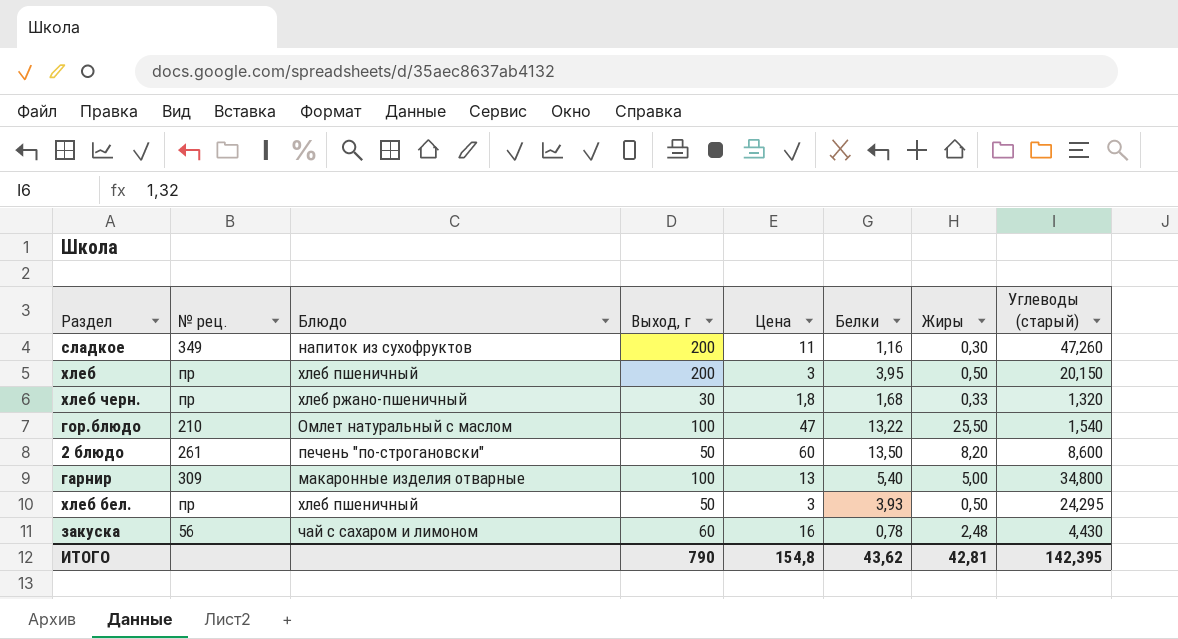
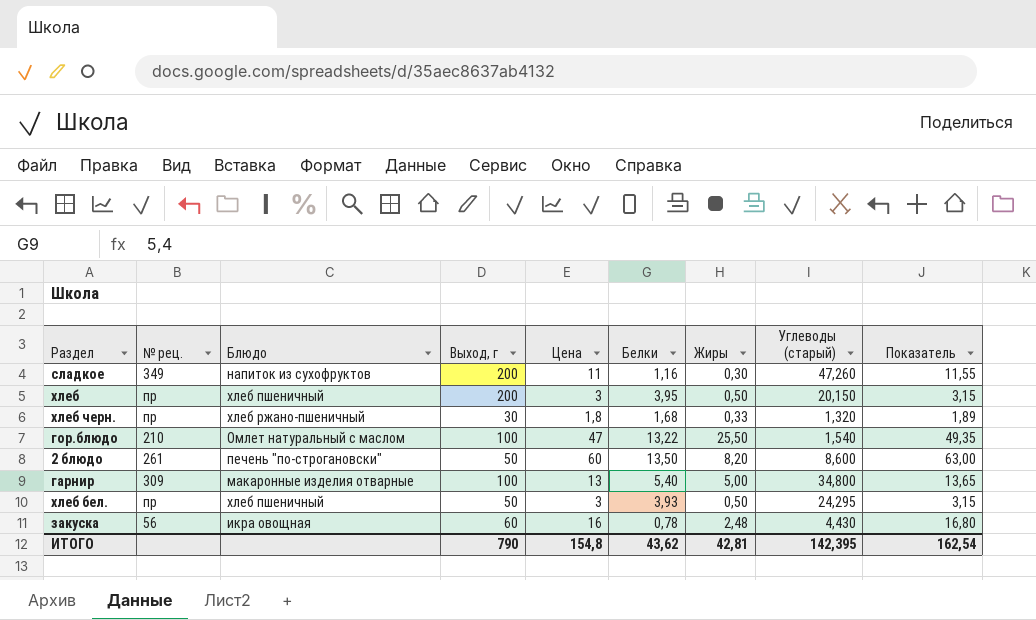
column Показатель | formula: none -> [Цена] * 1,05
закуска | Блюдо: чай с сахаром и лимоном -> икра овощная

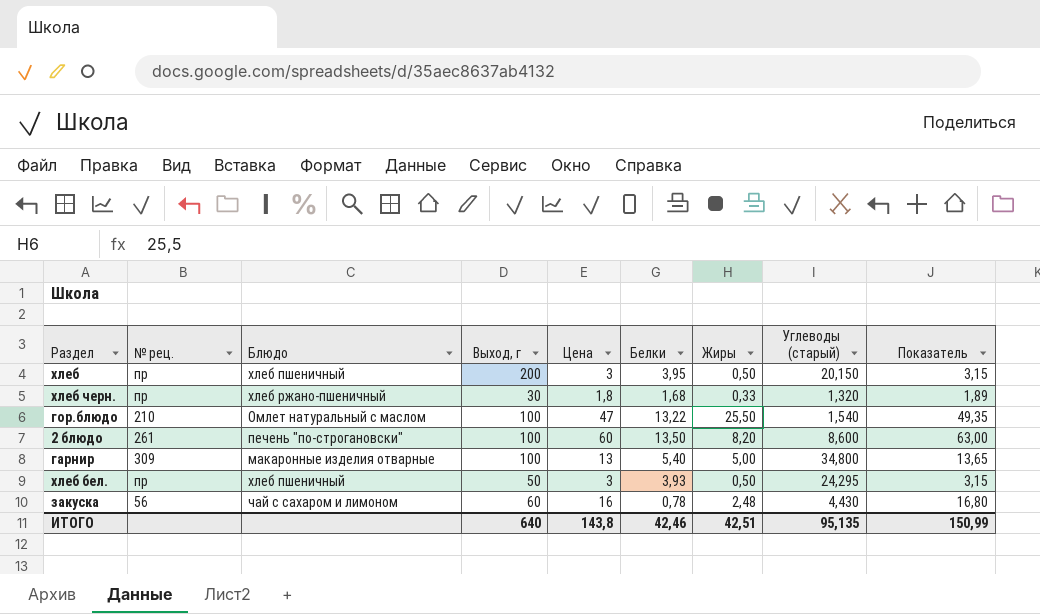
row сладкое: 349 | напиток из сухофруктов | 200 | 11 | 1,16 | 0,30 | 47,260 | 11,55 -> none
2 блюдо | Выход, г: 50 -> 100
закуска | Блюдо: икра овощная -> чай с сахаром и лимоном
ИТОГО | Выход, г: 790 -> 640
ИТОГО | Цена: 154,8 -> 143,8
ИТОГО | Белки: 43,62 -> 42,46
ИТОГО | Жиры: 42,81 -> 42,51
ИТОГО | Углеводы (старый): 142,395 -> 95,135
ИТОГО | Показатель: 162,54 -> 150,99

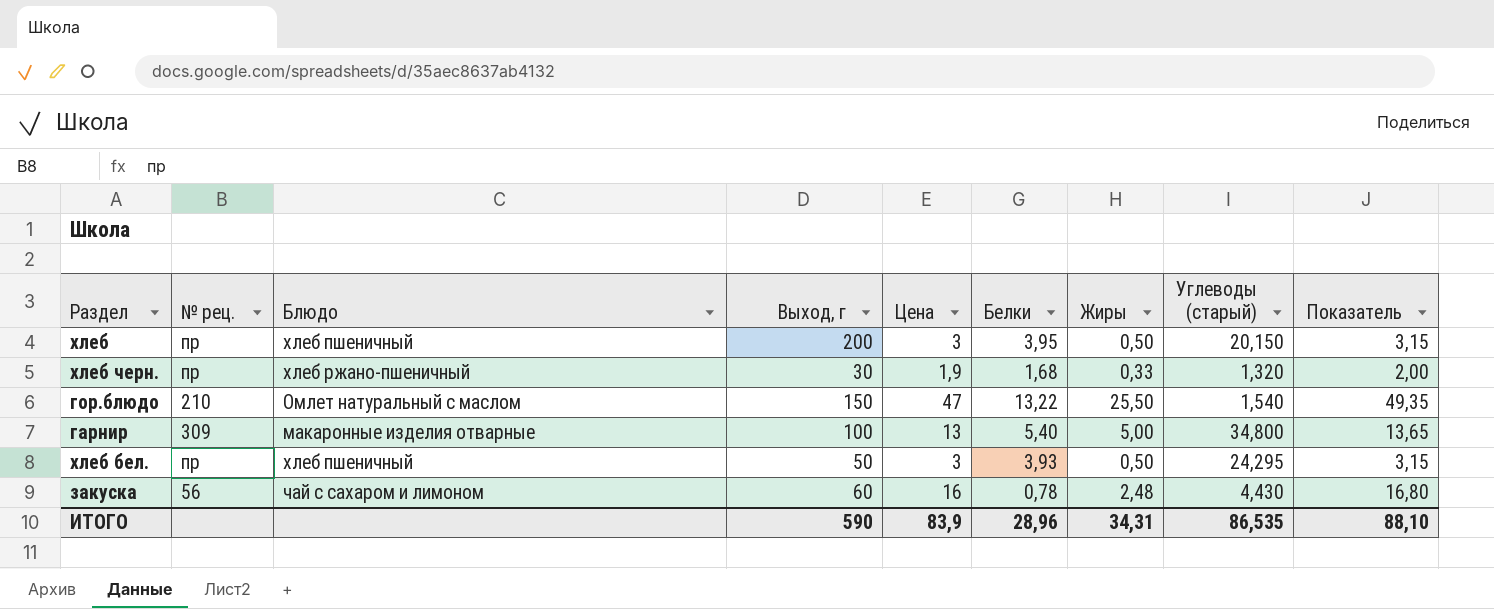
row 2 блюдо: 261 | печень "по-строгановски" | 100 | 60 | 13,50 | 8,20 | 8,600 | 63,00 -> none
хлеб черн. | Цена: 1,8 -> 1,9
хлеб черн. | Показатель: 1,89 -> 2,00
гор.блюдо | Выход, г: 100 -> 150
ИТОГО | Выход, г: 640 -> 590
ИТОГО | Цена: 143,8 -> 83,9
ИТОГО | Белки: 42,46 -> 28,96
ИТОГО | Жиры: 42,51 -> 34,31
ИТОГО | Углеводы (старый): 95,135 -> 86,535
ИТОГО | Показатель: 150,99 -> 88,10

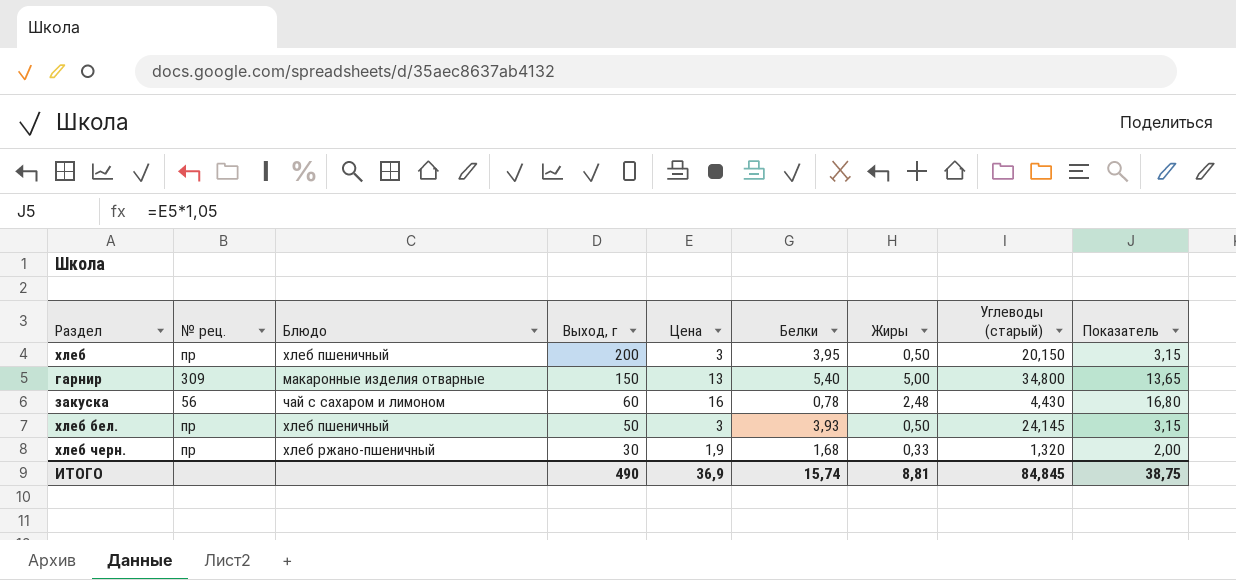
row order: none -> Выход, г descending
row гор.блюдо: 210 | Омлет натуральный с маслом | 150 | 47 | 13,22 | 25,50 | 1,540 | 49,35 -> none
гарнир | Выход, г: 100 -> 150
хлеб бел. | Углеводы (старый): 24,295 -> 24,145
ИТОГО | Выход, г: 590 -> 490
ИТОГО | Цена: 83,9 -> 36,9
ИТОГО | Белки: 28,96 -> 15,74
ИТОГО | Жиры: 34,31 -> 8,81
ИТОГО | Углеводы (старый): 86,535 -> 84,845
ИТОГО | Показатель: 88,10 -> 38,75

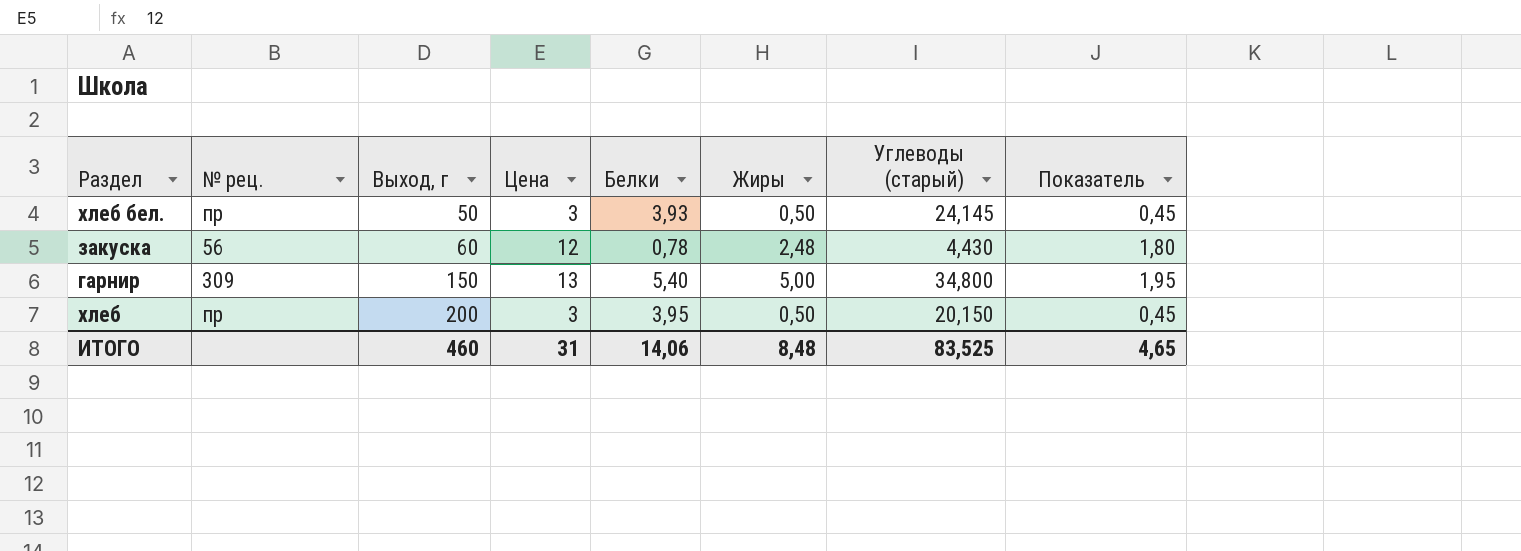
row order: Выход, г descending -> Выход, г ascending
column Блюдо | position: 3 -> none
column Показатель | formula: [Цена] * 1,05 -> [Цена] * 0,15
row хлеб черн.: пр | хлеб ржано-пшеничный | 30 | 1,9 | 1,68 | 0,33 | 1,320 | 2,00 -> none
закуска | Цена: 16 -> 12
ИТОГО | Выход, г: 490 -> 460
ИТОГО | Цена: 36,9 -> 31
ИТОГО | Белки: 15,74 -> 14,06
ИТОГО | Жиры: 8,81 -> 8,48
ИТОГО | Углеводы (старый): 84,845 -> 83,525
ИТОГО | Показатель: 38,75 -> 4,65

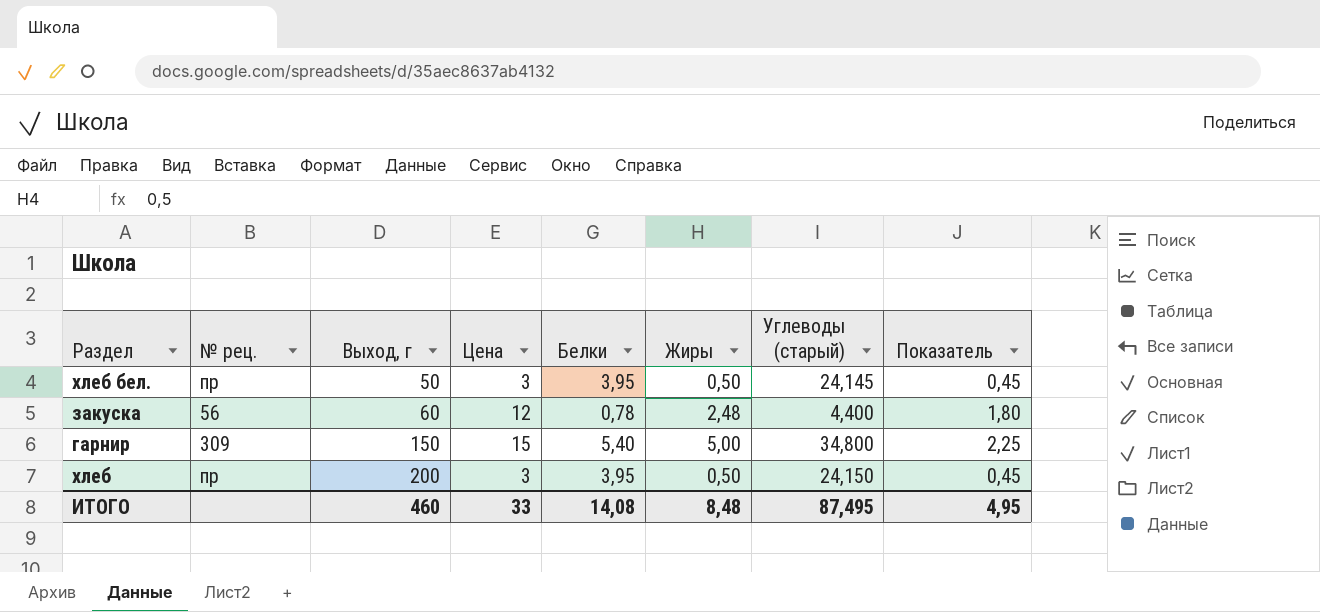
хлеб бел. | Белки: 3,93 -> 3,95
закуска | Углеводы (старый): 4,430 -> 4,400
гарнир | Цена: 13 -> 15
гарнир | Показатель: 1,95 -> 2,25
хлеб | Углеводы (старый): 20,150 -> 24,150
ИТОГО | Цена: 31 -> 33
ИТОГО | Белки: 14,06 -> 14,08
ИТОГО | Углеводы (старый): 83,525 -> 87,495
ИТОГО | Показатель: 4,65 -> 4,95

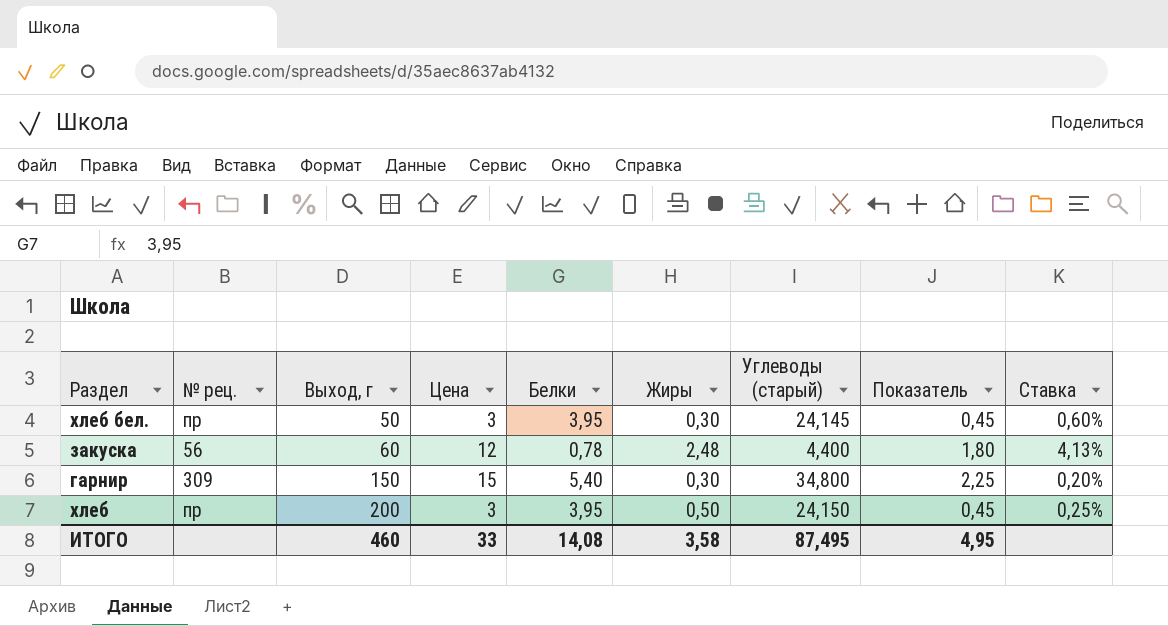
column Ставка | formula: none -> [Жиры] / [Выход, г]
хлеб бел. | Жиры: 0,50 -> 0,30
гарнир | Жиры: 5,00 -> 0,30
ИТОГО | Жиры: 8,48 -> 3,58

